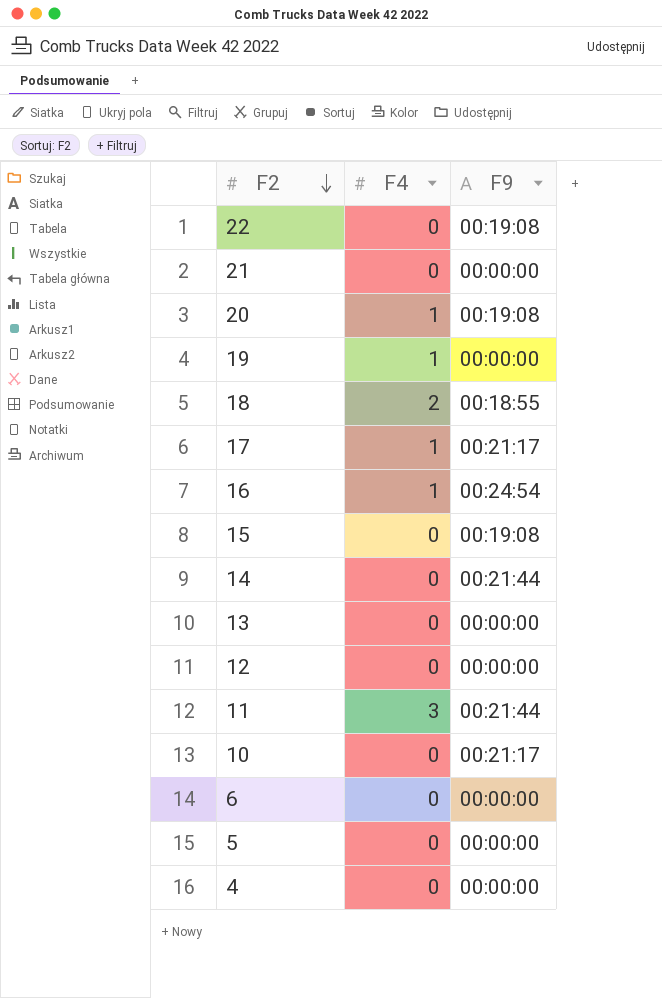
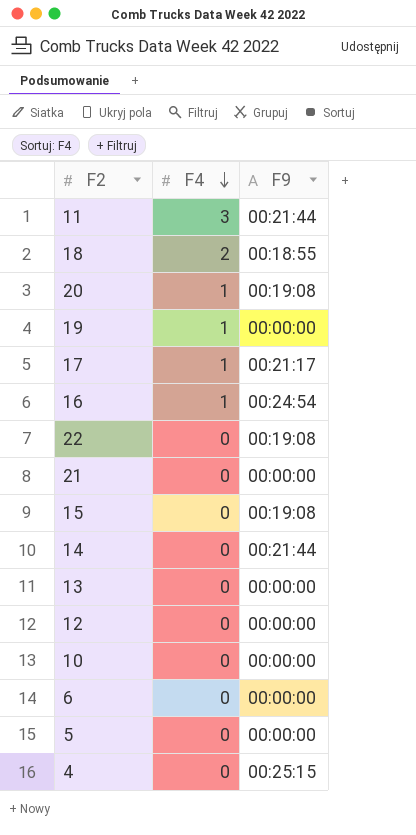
row order: F2 descending -> F4 descending
10 | F9: 00:21:17 -> 00:00:00
4 | F9: 00:00:00 -> 00:25:15

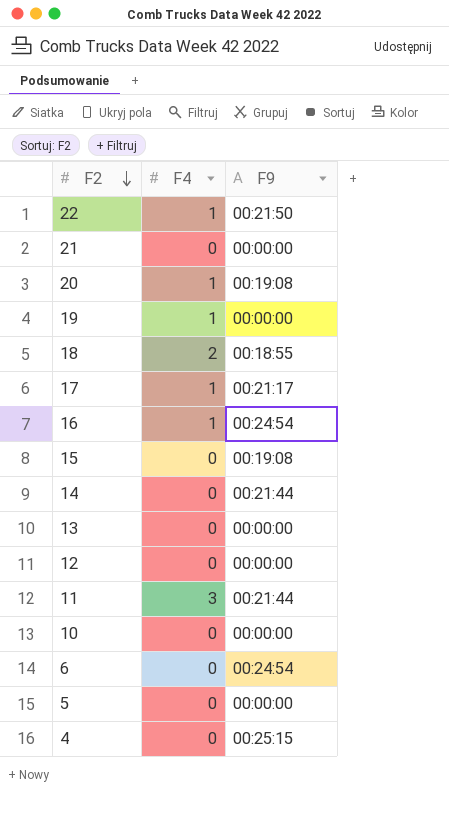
row order: F4 descending -> F2 descending
22 | F4: 0 -> 1
22 | F9: 00:19:08 -> 00:21:50
6 | F9: 00:00:00 -> 00:24:54

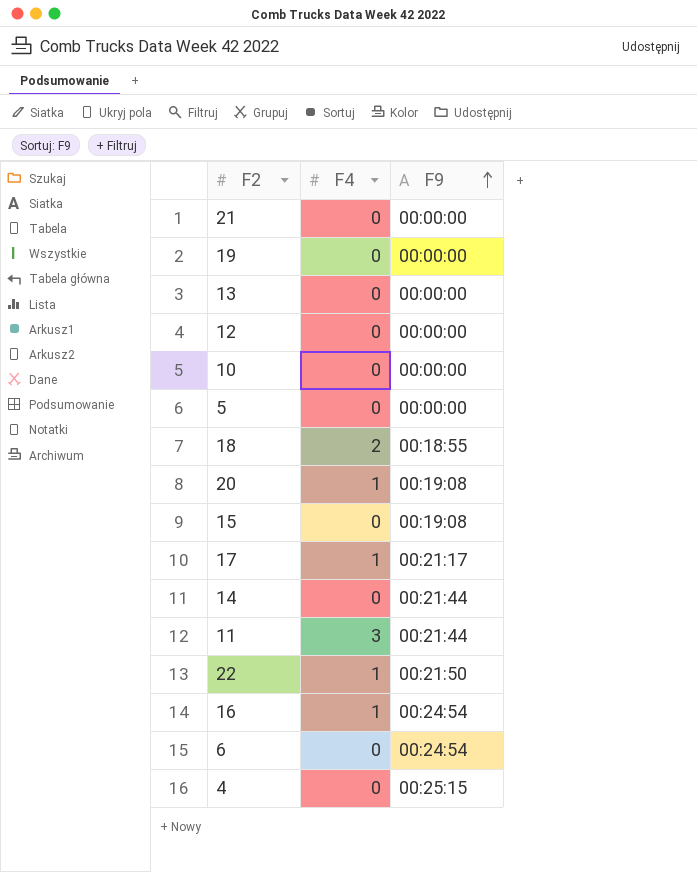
row order: F2 descending -> F9 ascending
19 | F4: 1 -> 0

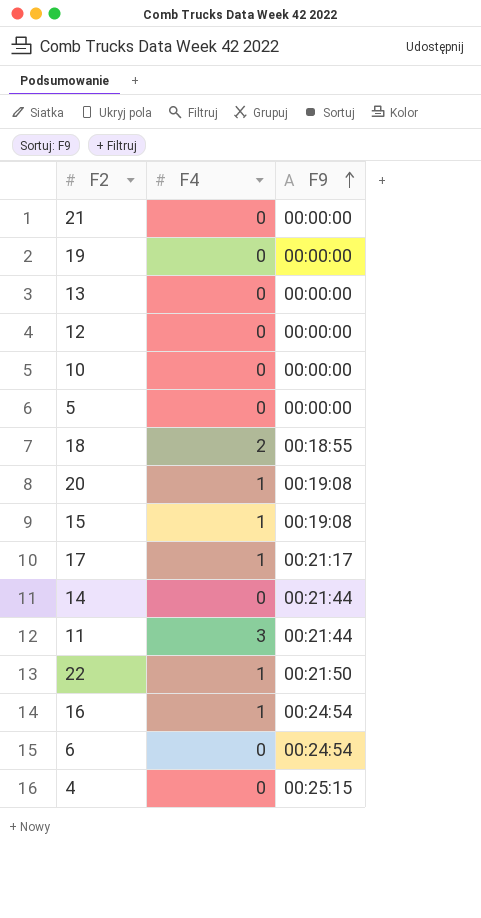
15 | F4: 0 -> 1

